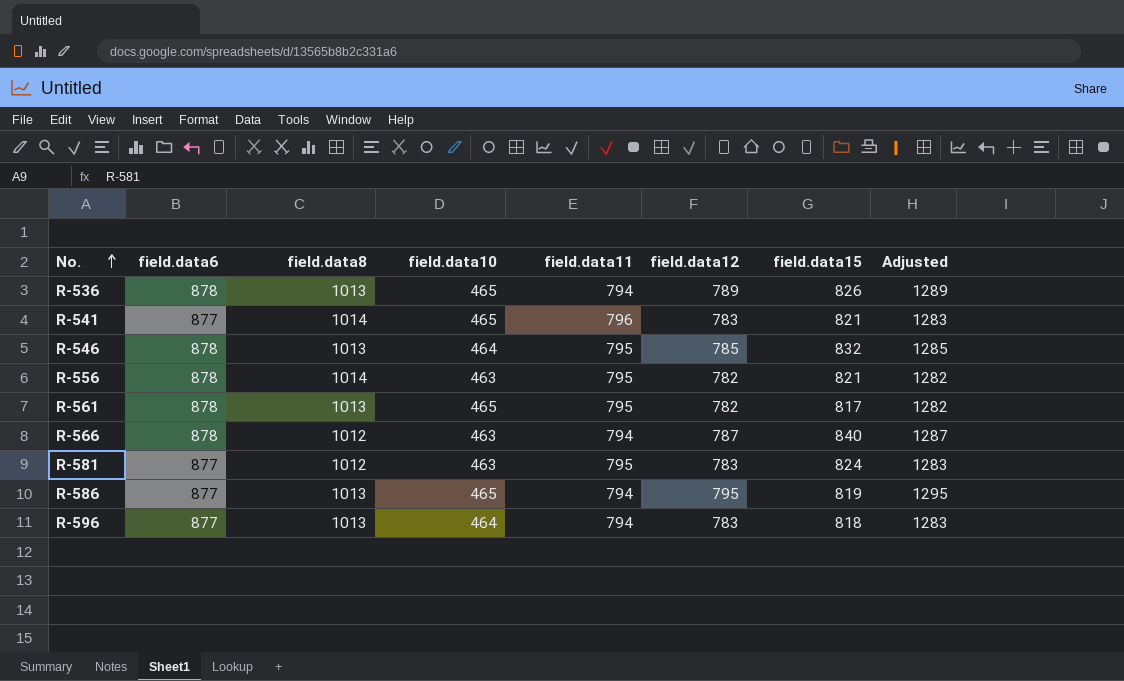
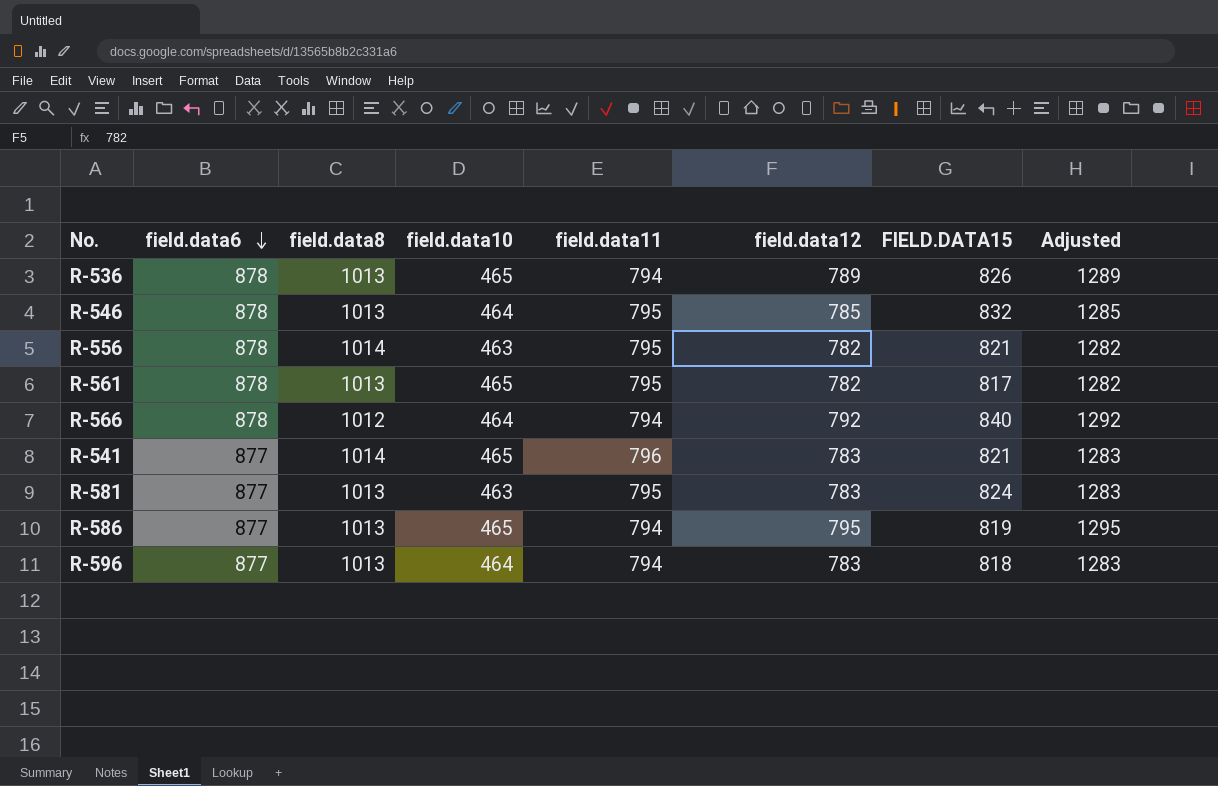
row order: No. ascending -> field.data6 descending
column name: field.data15 -> FIELD.DATA15
R-566 | field.data10: 463 -> 464
R-566 | field.data12: 787 -> 792
R-566 | Adjusted: 1287 -> 1292
R-581 | field.data8: 1012 -> 1013

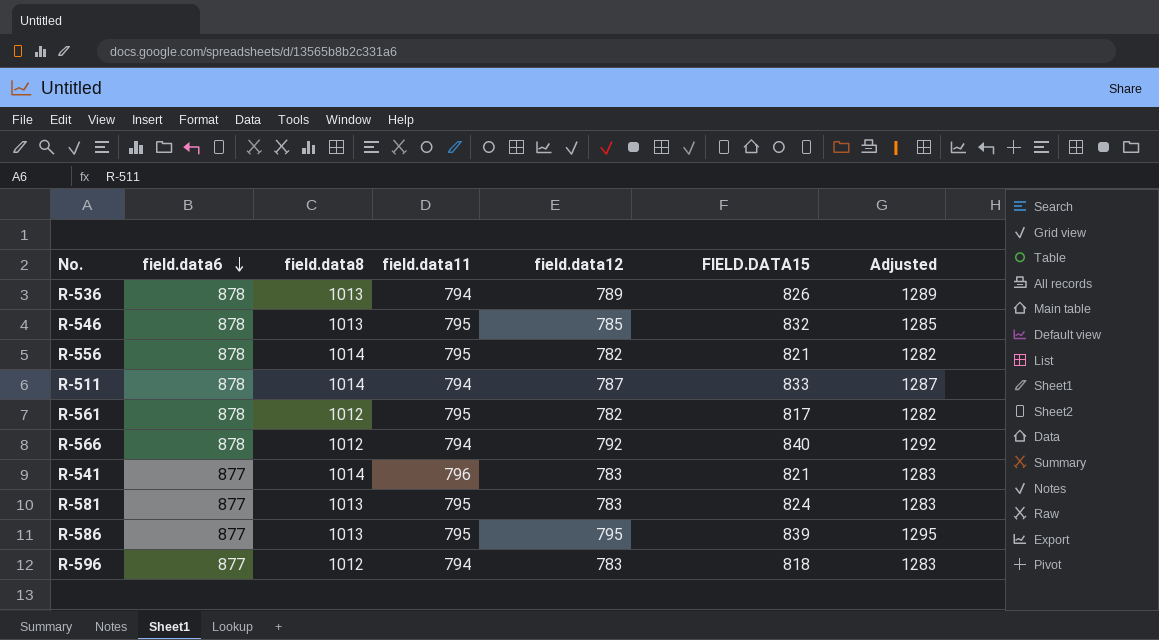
column field.data10 | position: 4 -> none
row R-511: none -> 878 | 1014 | 794 | 787 | 833 | 1287
R-561 | field.data8: 1013 -> 1012
R-586 | field.data11: 794 -> 795
R-586 | FIELD.DATA15: 819 -> 839
R-596 | field.data8: 1013 -> 1012

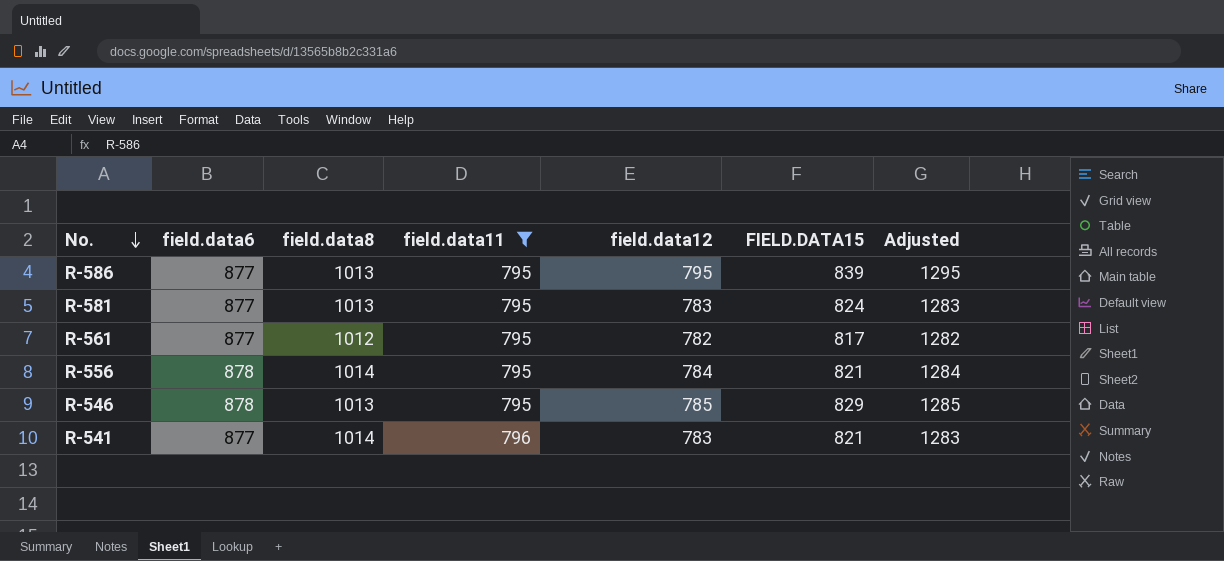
filter: none -> field.data11 != 794
row order: field.data6 descending -> No. descending
R-561 | field.data6: 878 -> 877
R-556 | field.data12: 782 -> 784
R-556 | Adjusted: 1282 -> 1284
R-546 | FIELD.DATA15: 832 -> 829

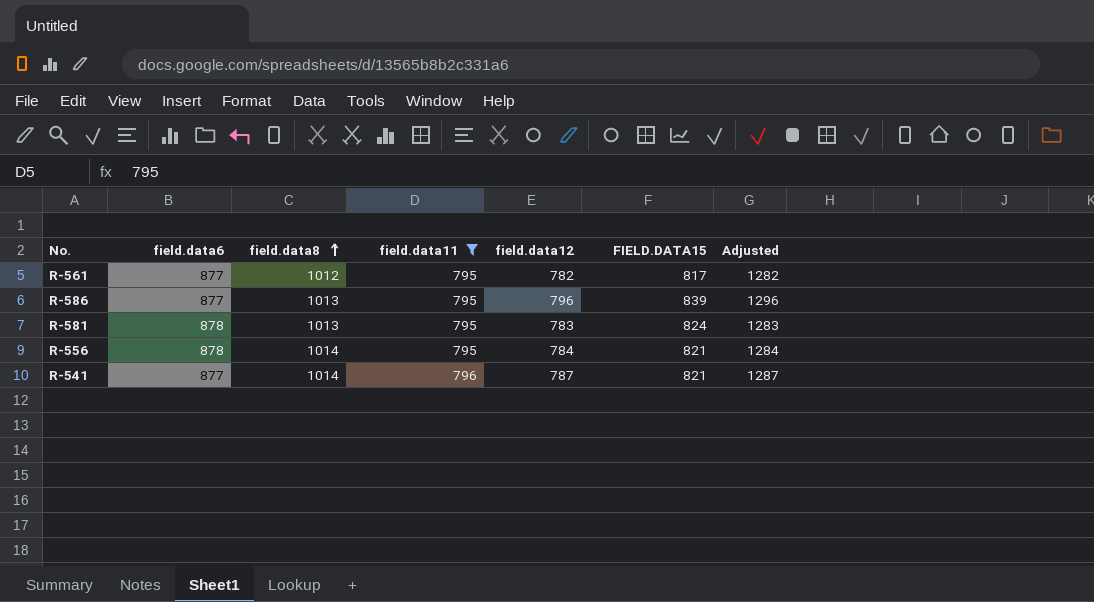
row order: No. descending -> field.data8 ascending
row R-546: 878 | 1013 | 795 | 785 | 829 | 1285 -> none
R-586 | field.data12: 795 -> 796
R-586 | Adjusted: 1295 -> 1296
R-581 | field.data6: 877 -> 878
R-541 | field.data12: 783 -> 787
R-541 | Adjusted: 1283 -> 1287

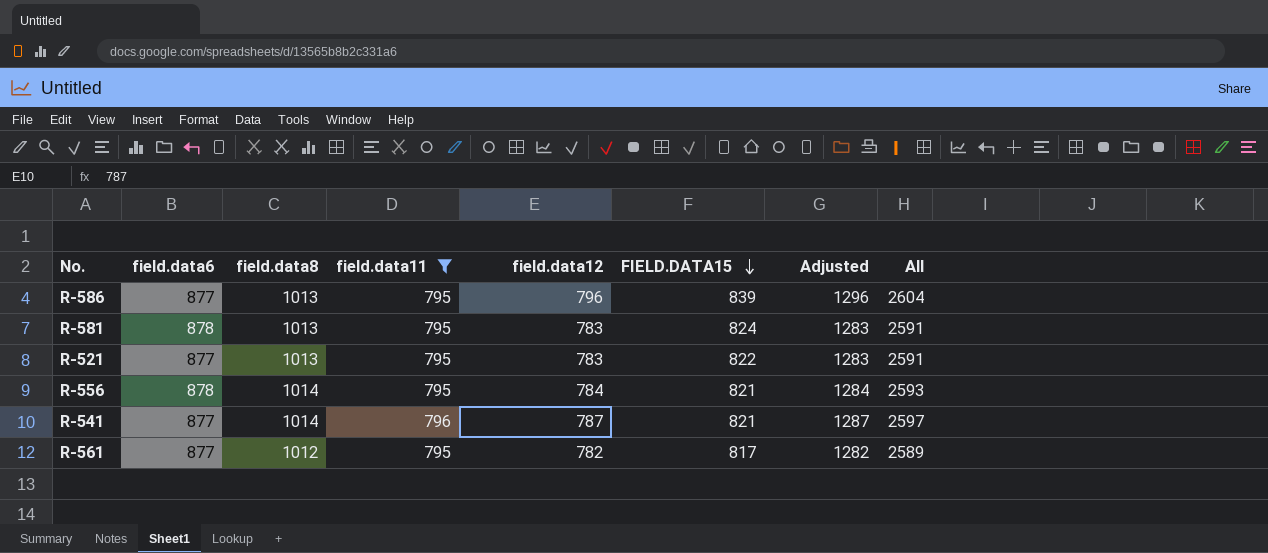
row order: field.data8 ascending -> FIELD.DATA15 descending
column All | formula: none -> [field.data8] + [field.data11] + [field.data12]
row R-521: none -> 877 | 1013 | 795 | 783 | 822 | 1283 | 2591

